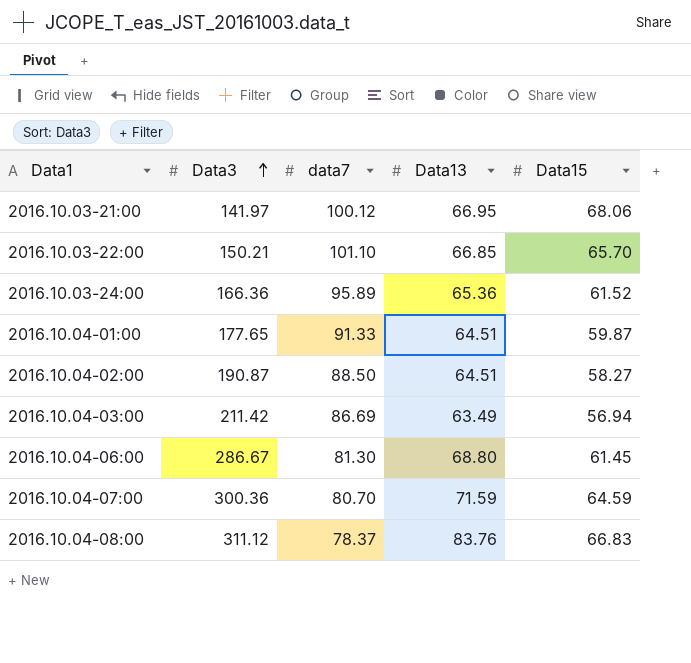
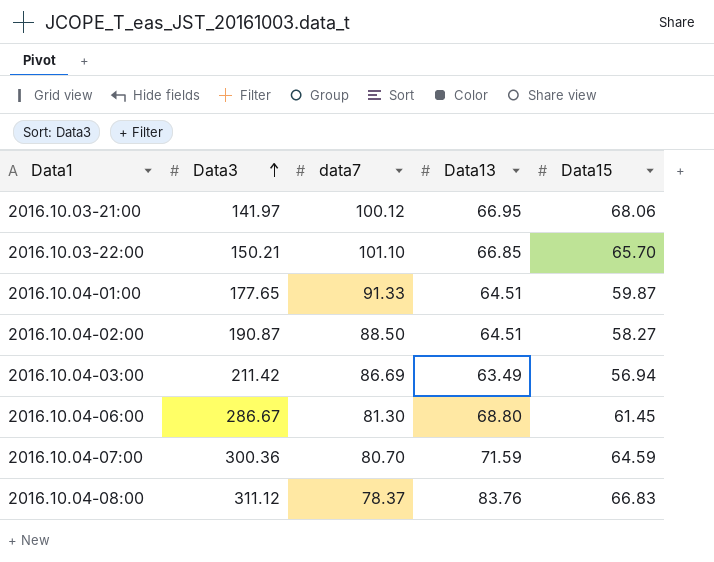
row 2016.10.03-24:00: 166.36 | 95.89 | 65.36 | 61.52 -> none

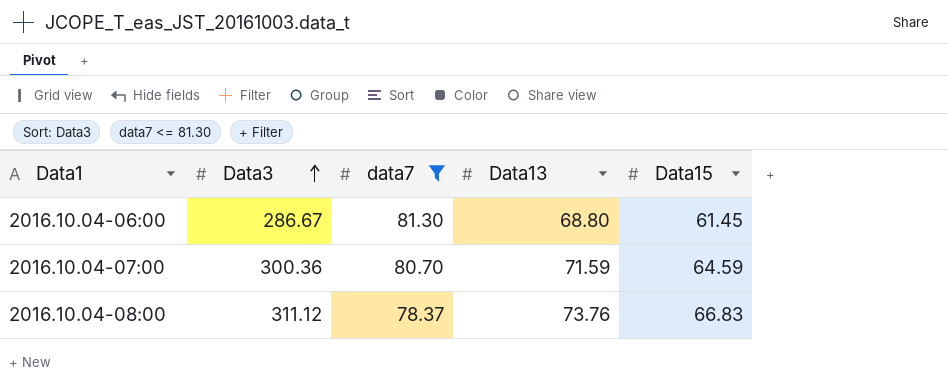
filter: none -> data7 <= 81.30
2016.10.04-08:00 | Data13: 83.76 -> 73.76

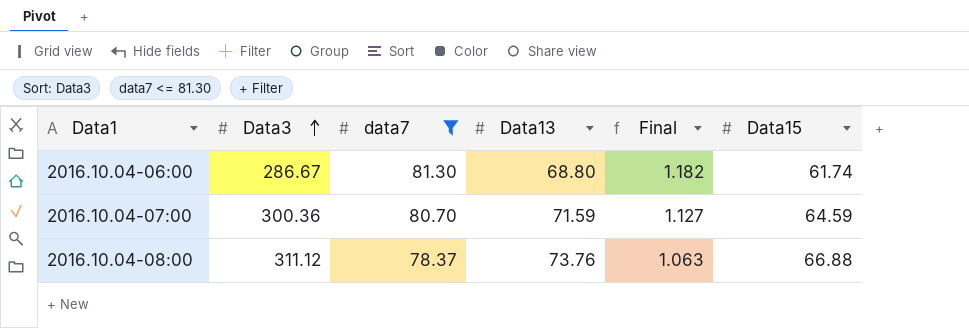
column Final | formula: none -> [data7] / [Data13]
2016.10.04-06:00 | Data15: 61.45 -> 61.74
2016.10.04-08:00 | Data15: 66.83 -> 66.88

